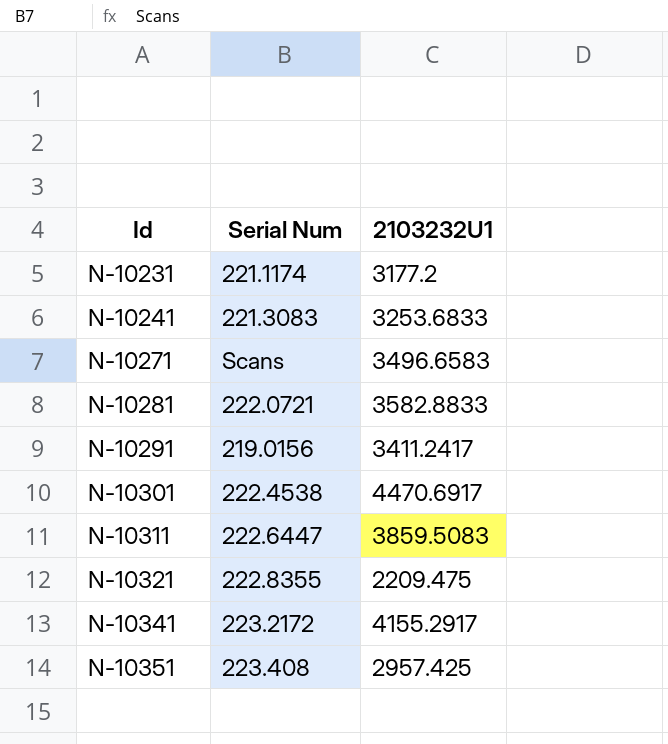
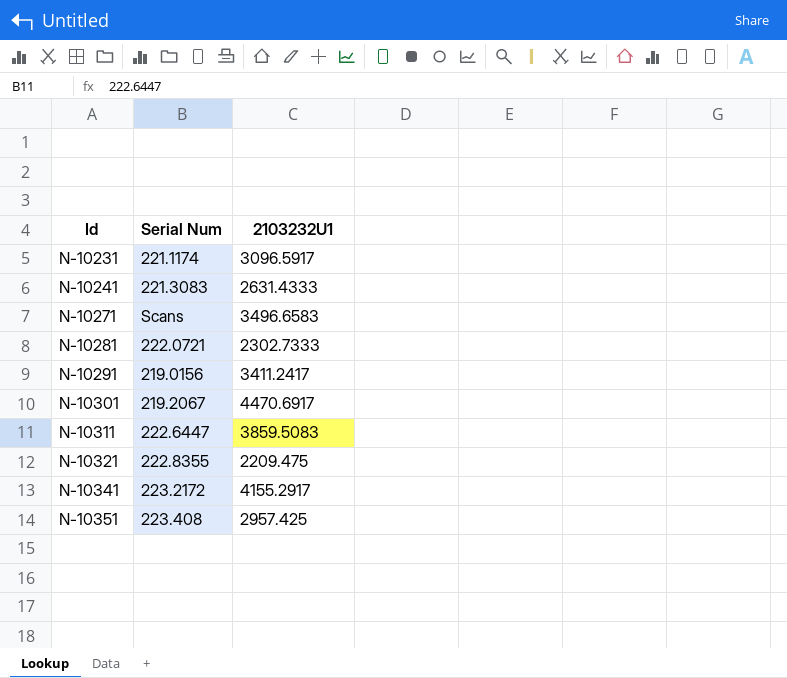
N-10231 | 2103232U1: 3177.2 -> 3096.5917
N-10241 | 2103232U1: 3253.6833 -> 2631.4333
N-10281 | 2103232U1: 3582.8833 -> 2302.7333
N-10301 | Serial Num: 222.4538 -> 219.2067

